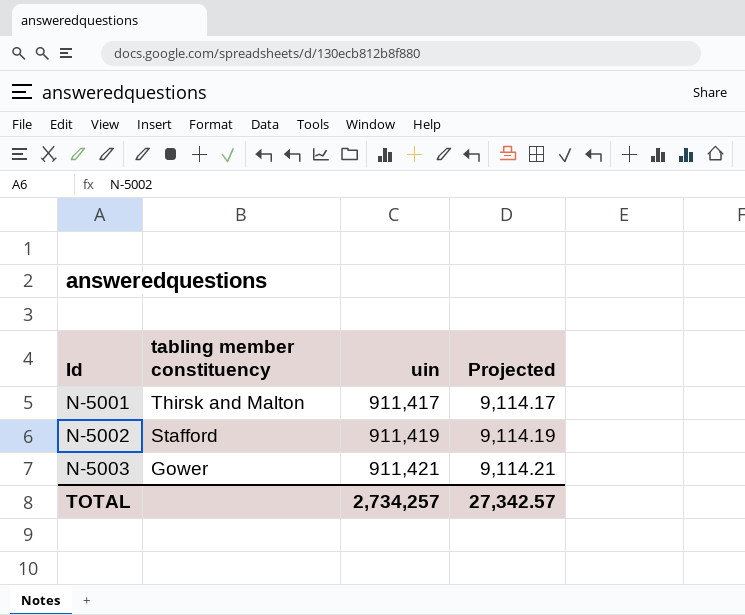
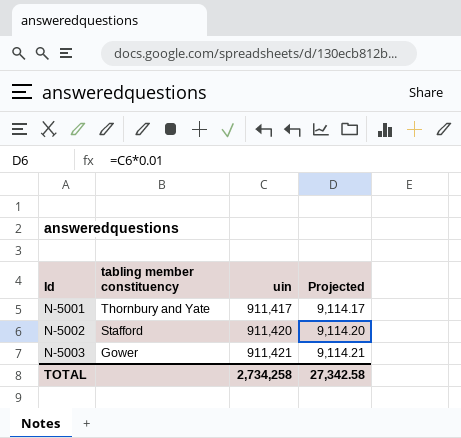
N-5001 | tabling member constituency: Thirsk and Malton -> Thornbury and Yate
N-5002 | uin: 911,419 -> 911,420
N-5002 | Projected: 9,114.19 -> 9,114.20
TOTAL | uin: 2,734,257 -> 2,734,258
TOTAL | Projected: 27,342.57 -> 27,342.58

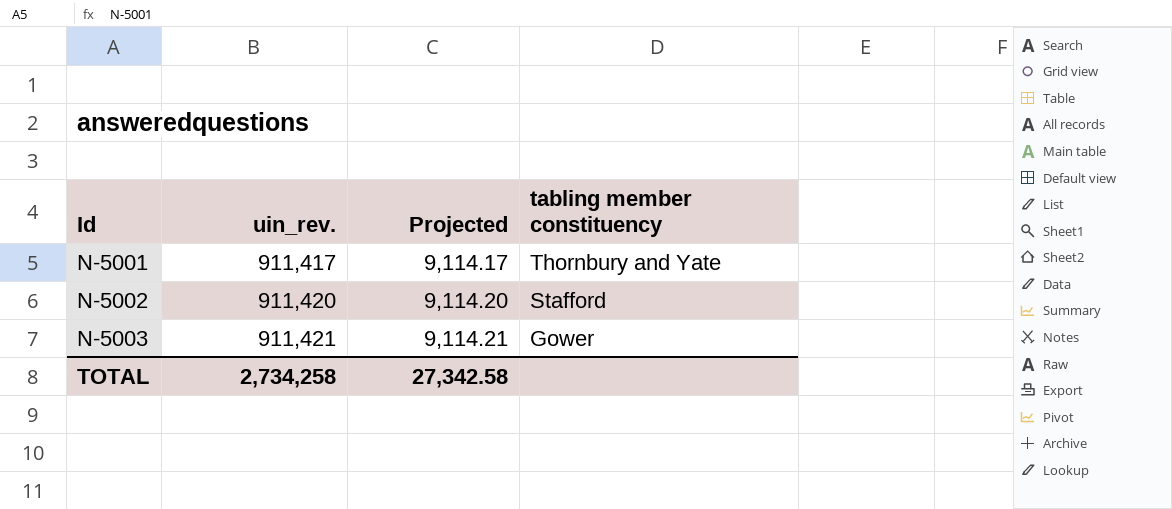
column name: uin -> uin_rev.
column tabling member constituency | position: 2 -> 4

